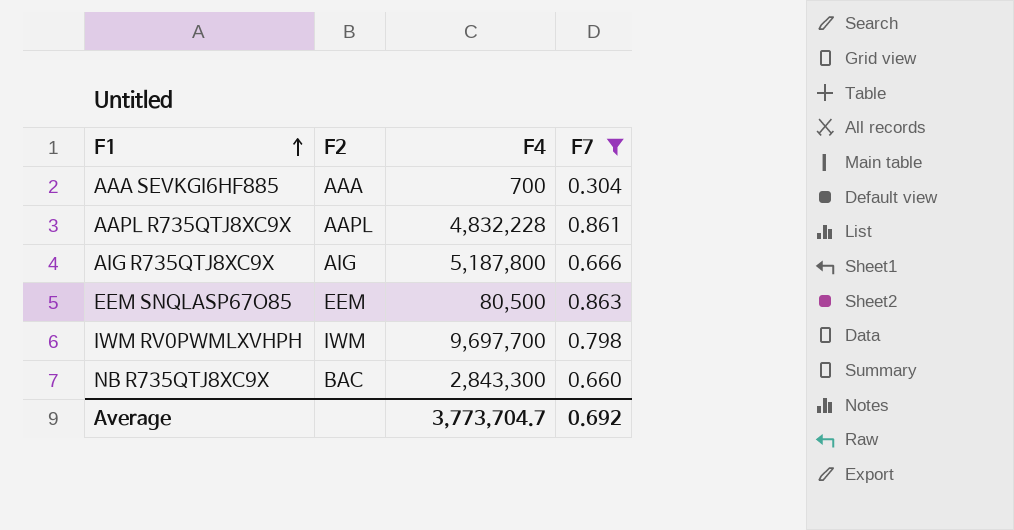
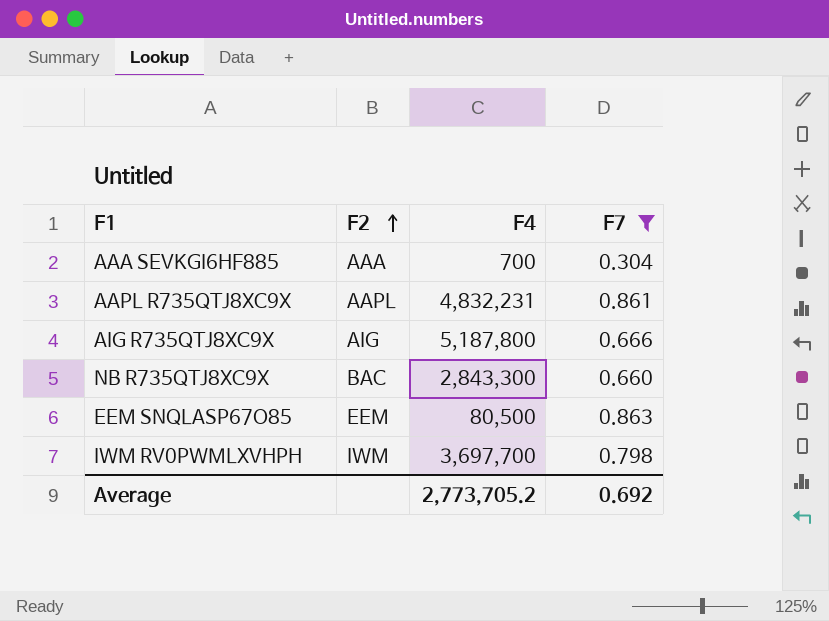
row order: F1 ascending -> F2 ascending
AAPL R735QTJ8XC9X | F4: 4,832,228 -> 4,832,231
IWM RV0PWMLXVHPH | F4: 9,697,700 -> 3,697,700
Average | F4: 3,773,704.7 -> 2,773,705.2

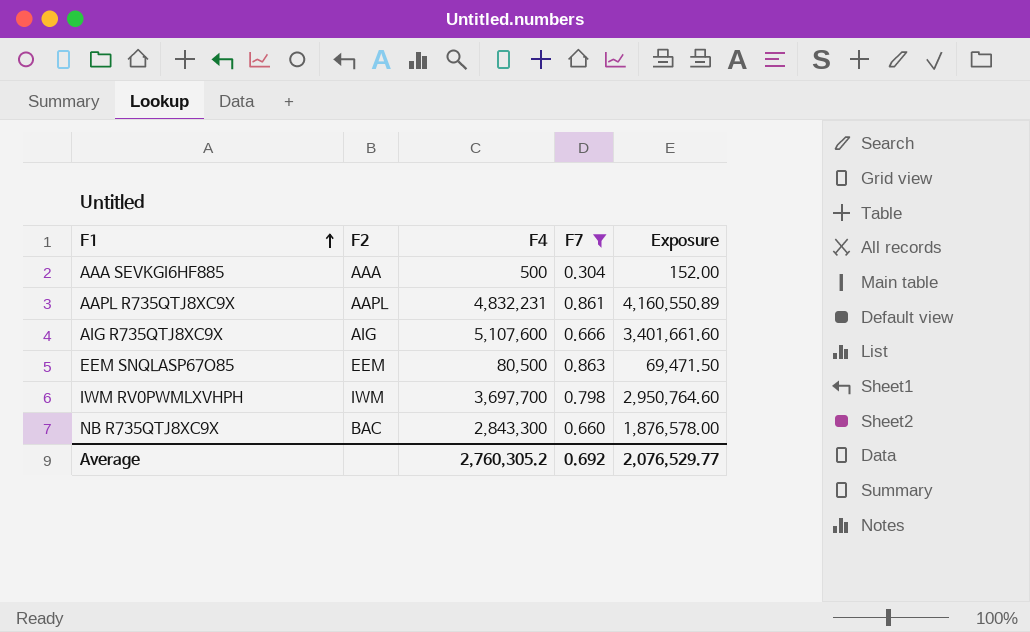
row order: F2 ascending -> F1 ascending
column Exposure | formula: none -> [F4] * [F7]
AAA SEVKGI6HF885 | F4: 700 -> 500
AIG R735QTJ8XC9X | F4: 5,187,800 -> 5,107,600
Average | F4: 2,773,705.2 -> 2,760,305.2

